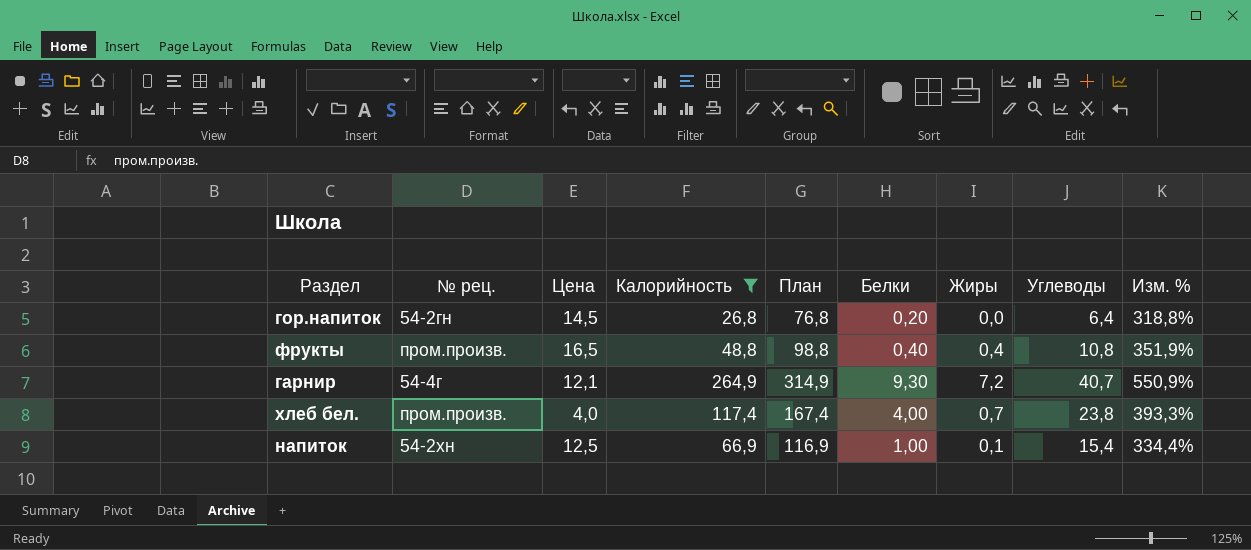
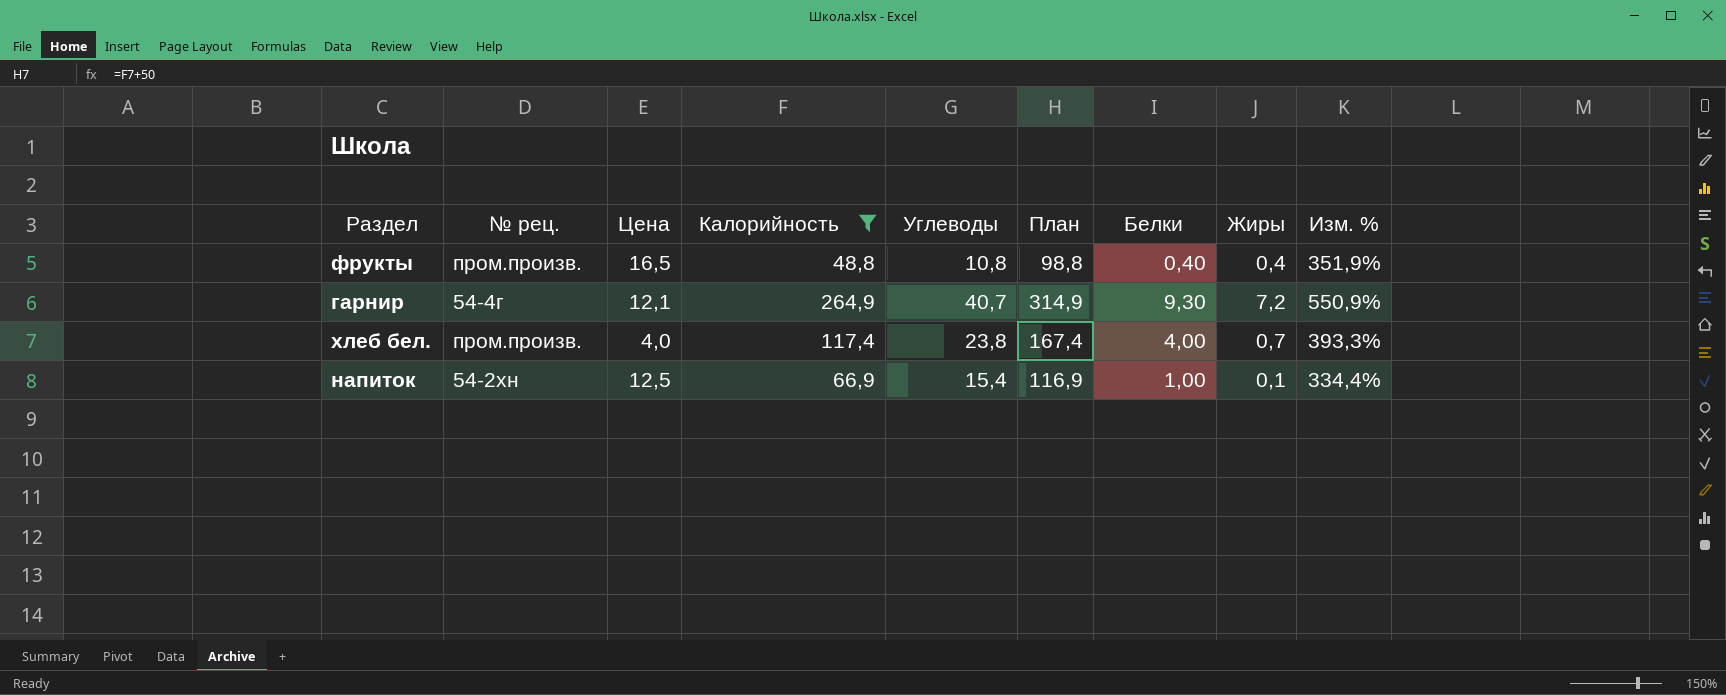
column Углеводы | position: 8 -> 5
row гор.напиток: 54-2гн | 14,5 | 26,8 | 76,8 | 0,20 | 0,0 | 6,4 | 318,8% -> none

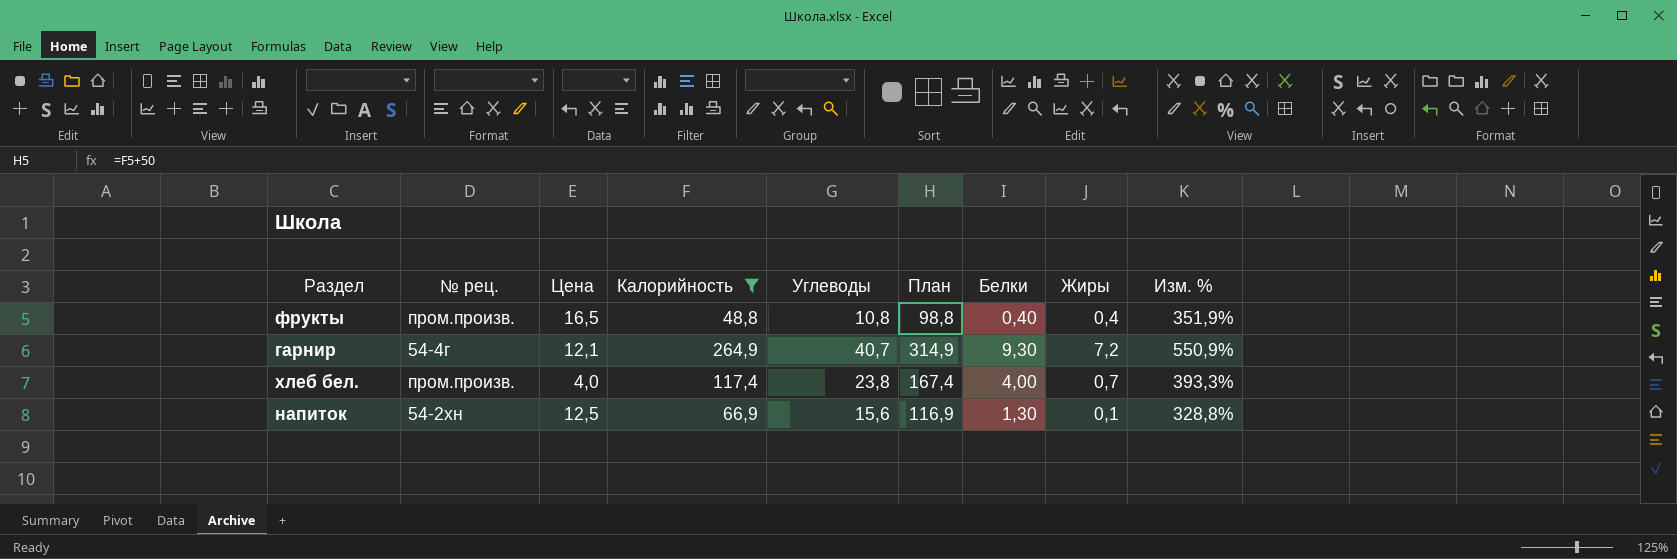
напиток | Углеводы: 15,4 -> 15,6
напиток | Белки: 1,00 -> 1,30
напиток | Изм. %: 334,4% -> 328,8%

